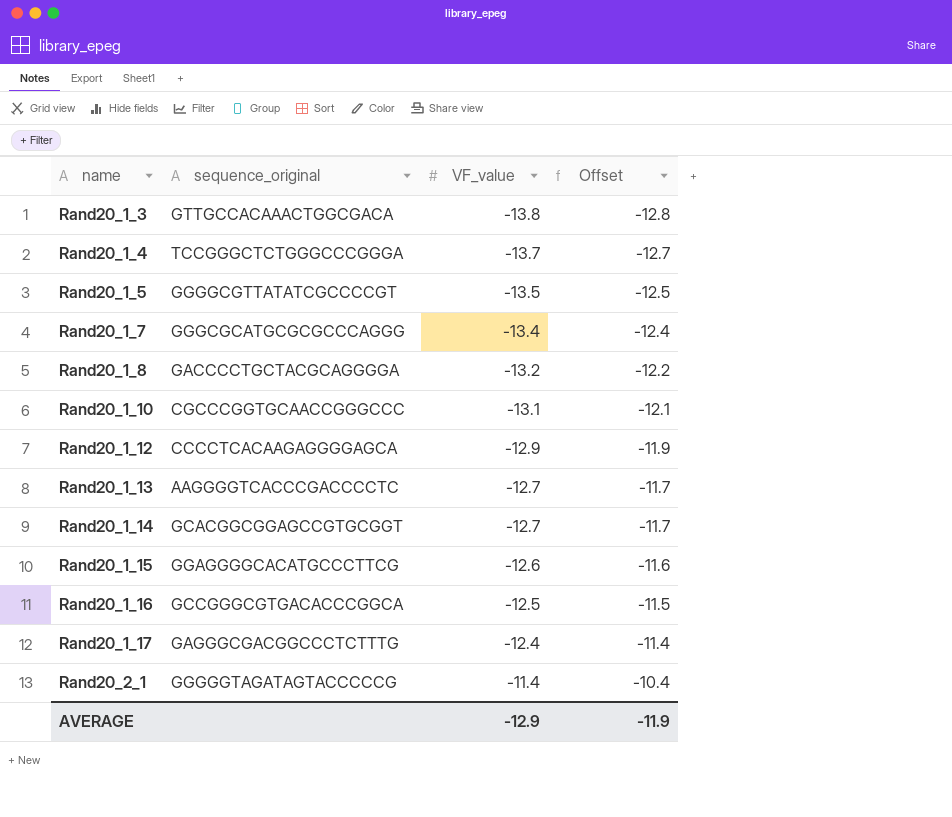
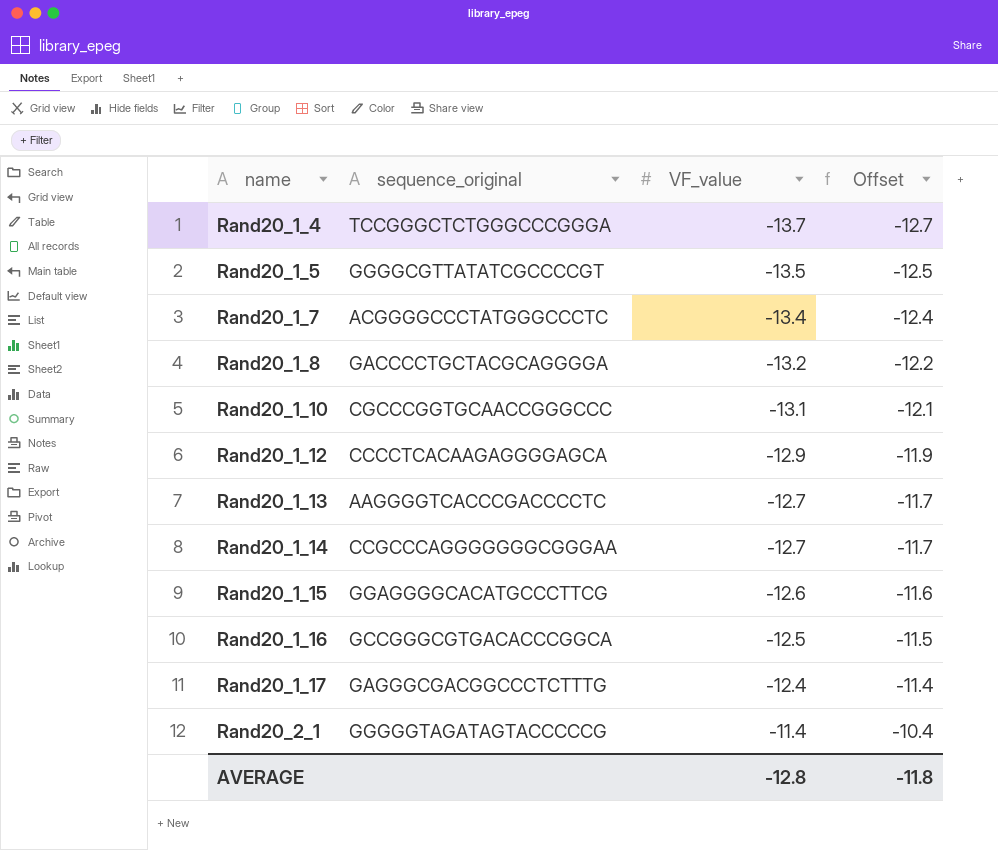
row Rand20_1_3: GTTGCCACAAACTGGCGACA | -13.8 | -12.8 -> none
Rand20_1_7 | sequence_original: GGGCGCATGCGCGCCCAGGG -> ACGGGGCCCTATGGGCCCTC
Rand20_1_14 | sequence_original: GCACGGCGGAGCCGTGCGGT -> CCGCCCAGGGGGGGCGGGAA
AVERAGE | VF_value: -12.9 -> -12.8
AVERAGE | Offset: -11.9 -> -11.8

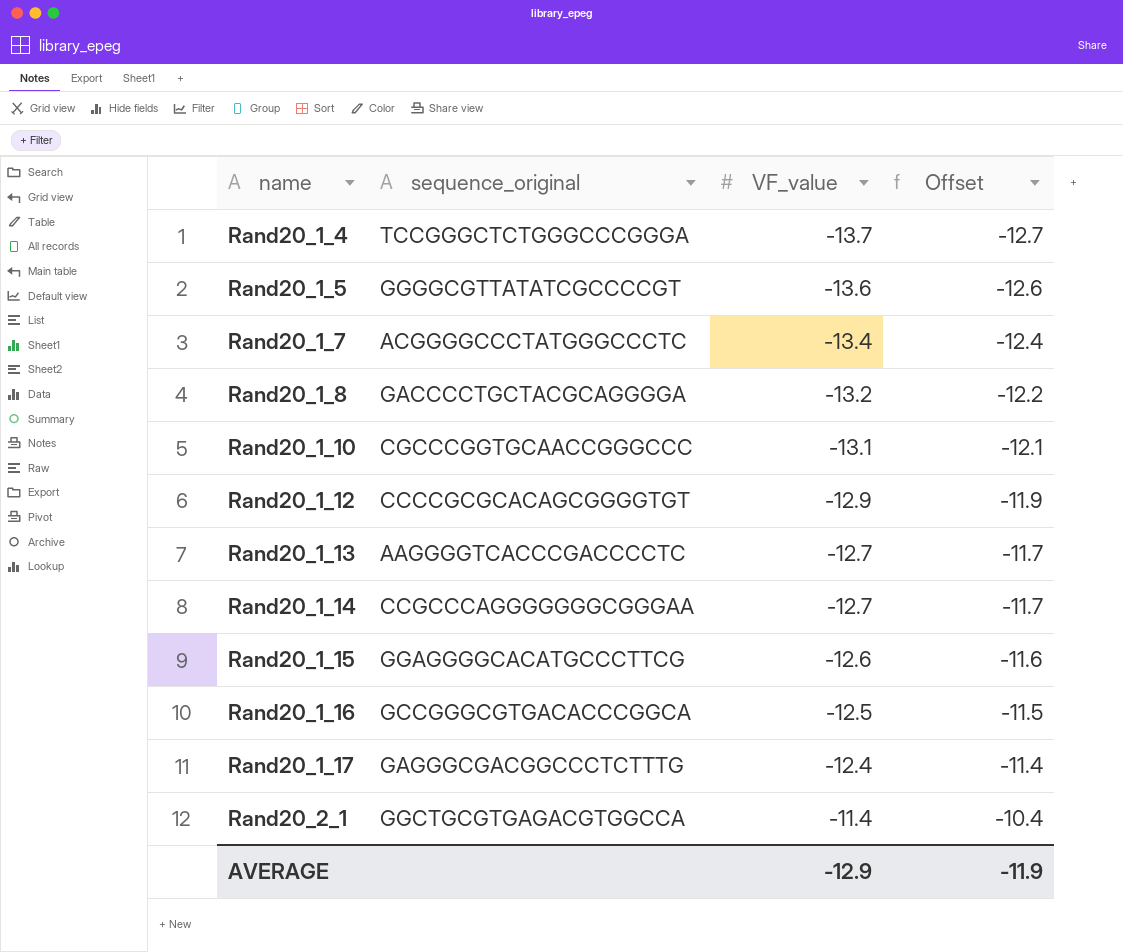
Rand20_1_5 | VF_value: -13.5 -> -13.6
Rand20_1_5 | Offset: -12.5 -> -12.6
Rand20_1_12 | sequence_original: CCCCTCACAAGAGGGGAGCA -> CCCCGCGCACAGCGGGGTGT
Rand20_2_1 | sequence_original: GGGGGTAGATAGTACCCCCG -> GGCTGCGTGAGACGTGGCCA
AVERAGE | VF_value: -12.8 -> -12.9
AVERAGE | Offset: -11.8 -> -11.9

